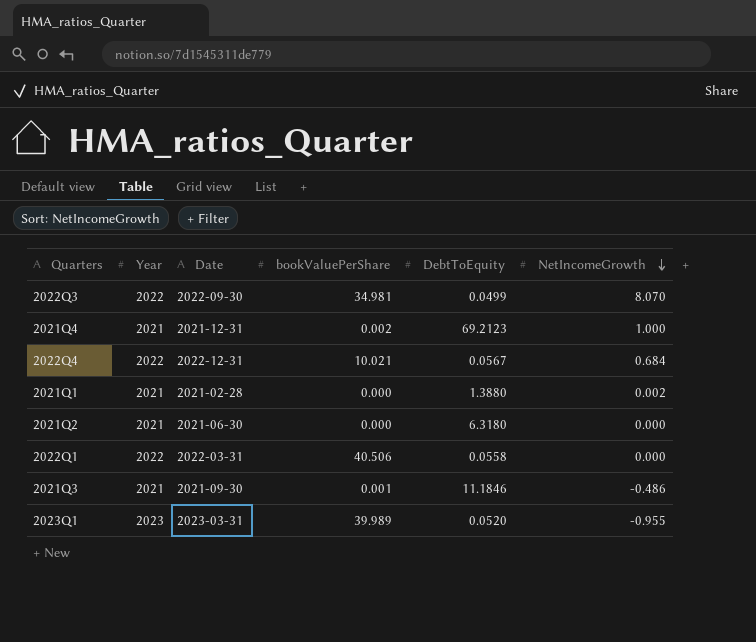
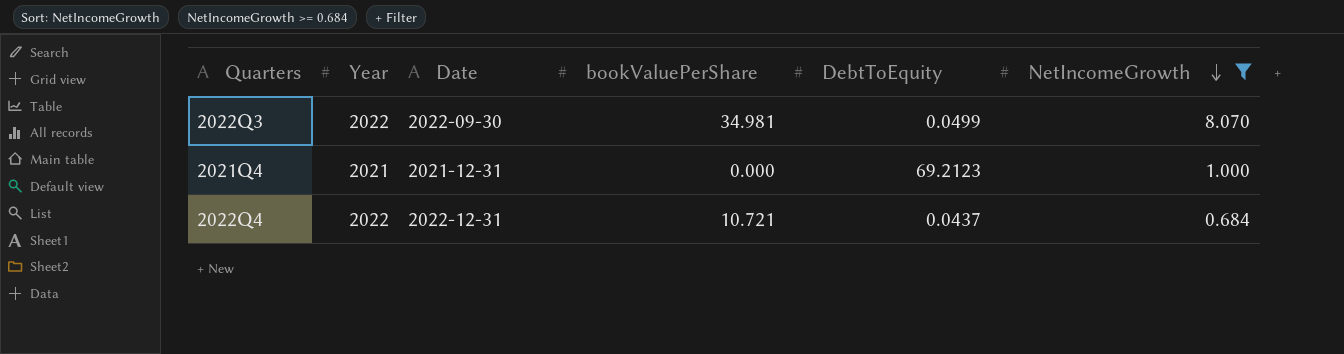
filter: none -> NetIncomeGrowth >= 0.684
2021Q4 | bookValuePerShare: 0.002 -> 0.000
2022Q4 | bookValuePerShare: 10.021 -> 10.721
2022Q4 | DebtToEquity: 0.0567 -> 0.0437

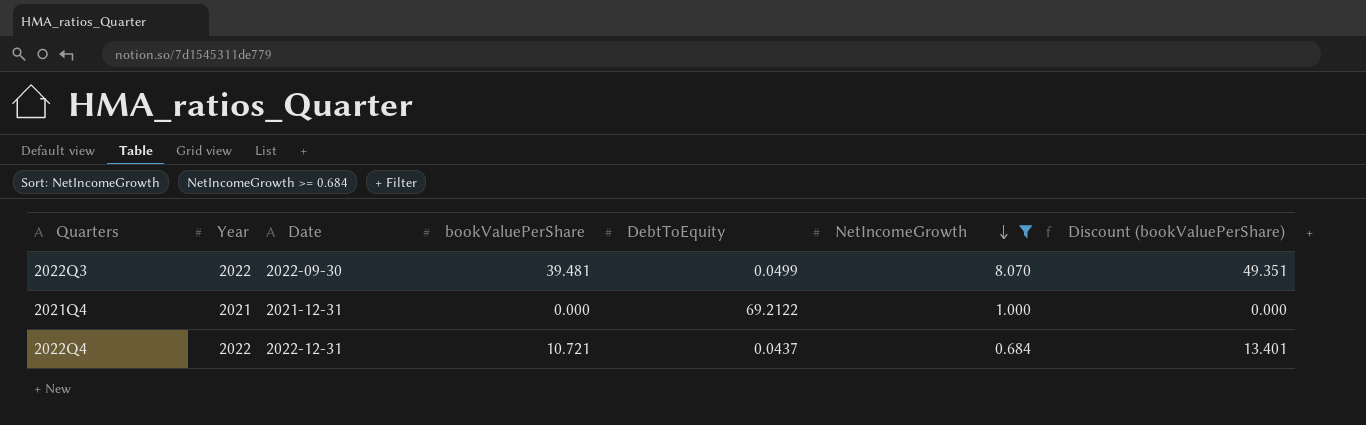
column Discount (bookValuePerShare) | formula: none -> [bookValuePerShare] * 1.25
2022Q3 | bookValuePerShare: 34.981 -> 39.481
2021Q4 | DebtToEquity: 69.2123 -> 69.2122

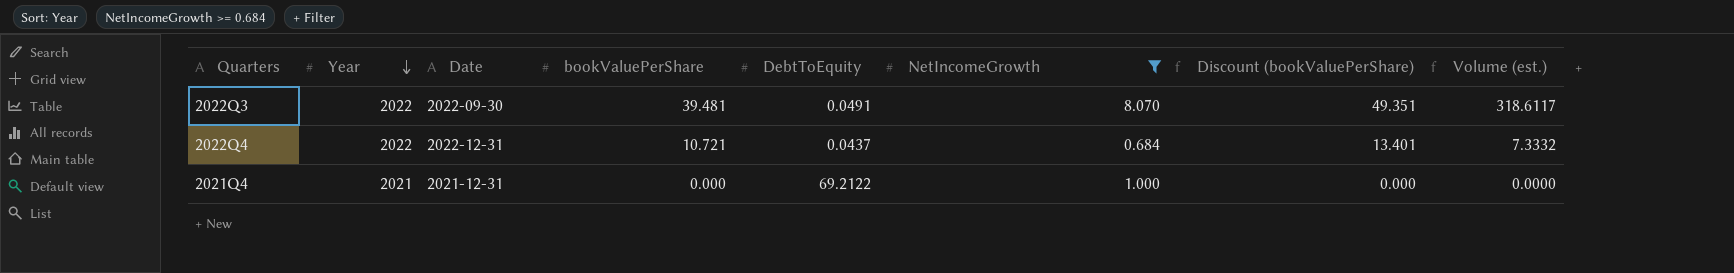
row order: NetIncomeGrowth descending -> Year descending
column Volume (est.) | formula: none -> [bookValuePerShare] * [NetIncomeGrowth]
2022Q3 | DebtToEquity: 0.0499 -> 0.0491

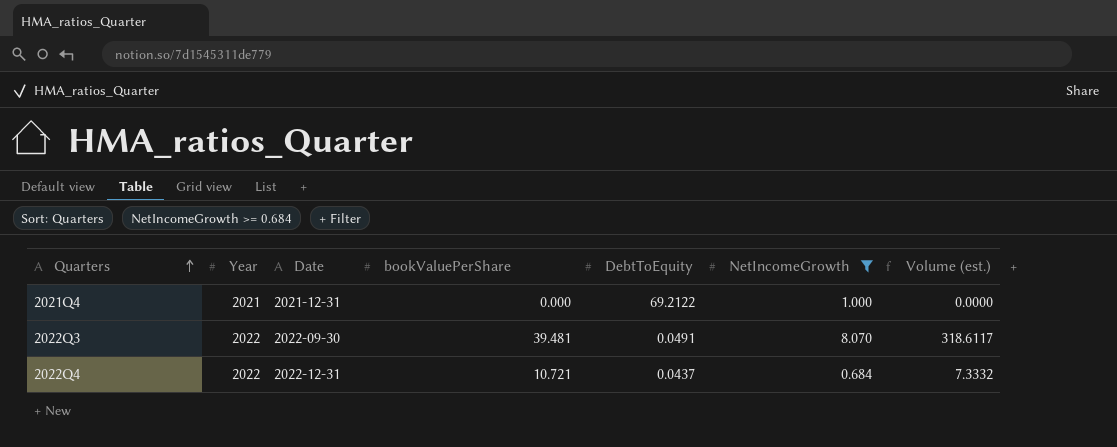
row order: Year descending -> Quarters ascending
column Discount (bookValuePerShare) | formula: [bookValuePerShare] * 1.25 -> none

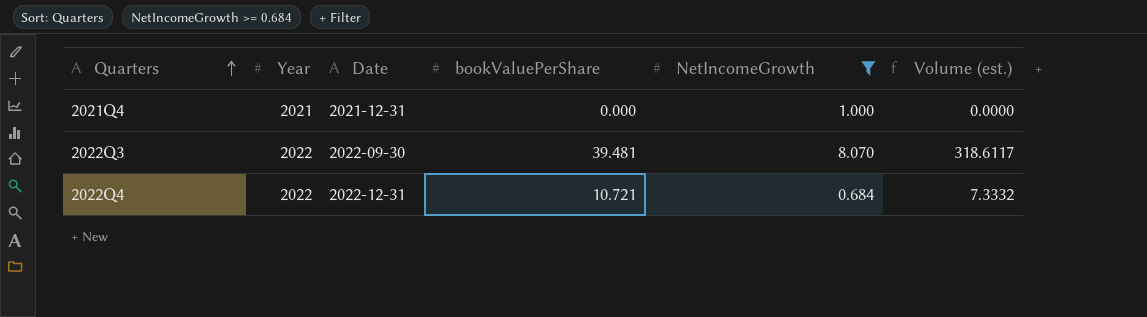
column DebtToEquity | position: 5 -> none

